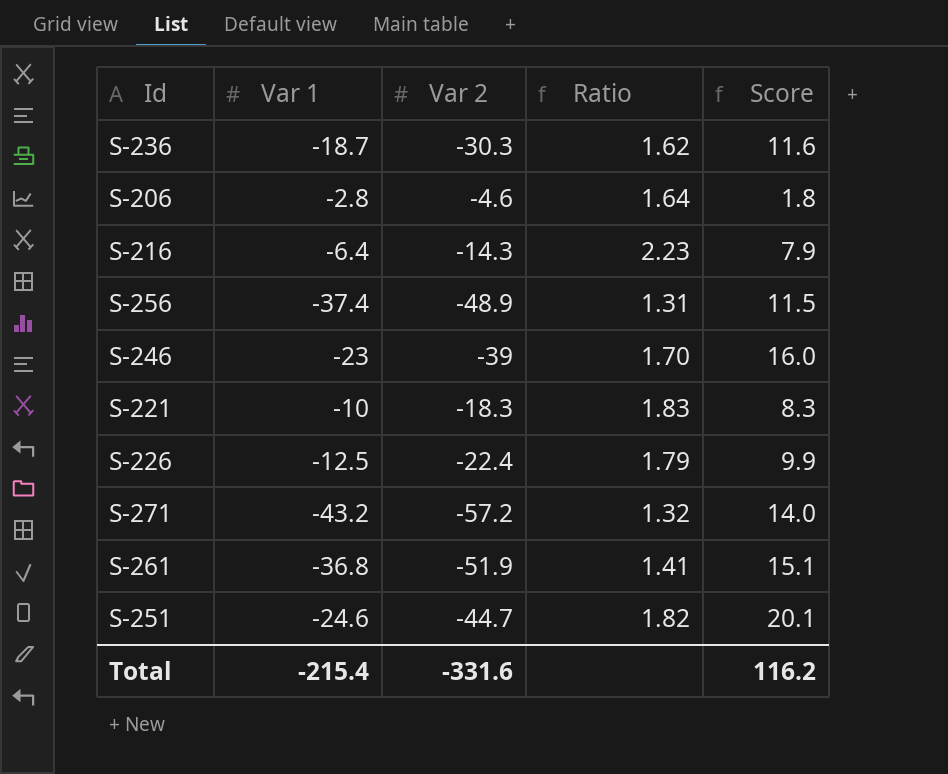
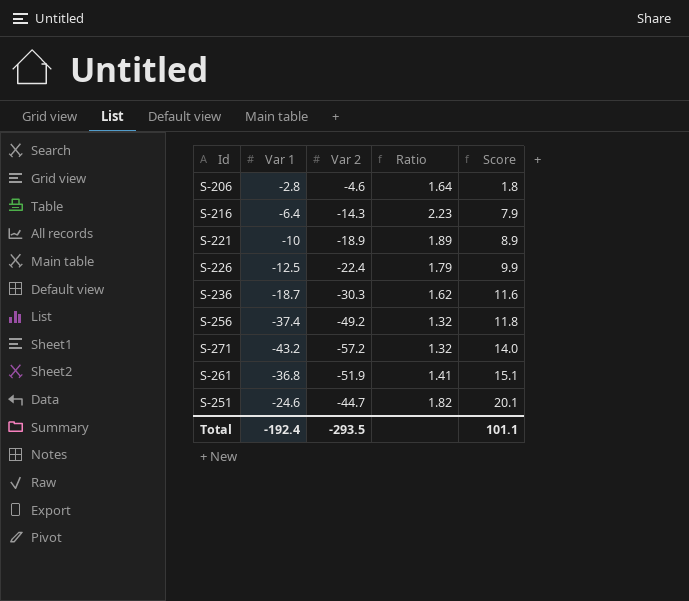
row order: none -> Score ascending
row S-246: -23 | -39 | 1.70 | 16.0 -> none
S-221 | Var 2: -18.3 -> -18.9
S-221 | Ratio: 1.83 -> 1.89
S-221 | Score: 8.3 -> 8.9
S-256 | Var 2: -48.9 -> -49.2
S-256 | Ratio: 1.31 -> 1.32
S-256 | Score: 11.5 -> 11.8
Total | Var 1: -215.4 -> -192.4
Total | Var 2: -331.6 -> -293.5
Total | Score: 116.2 -> 101.1

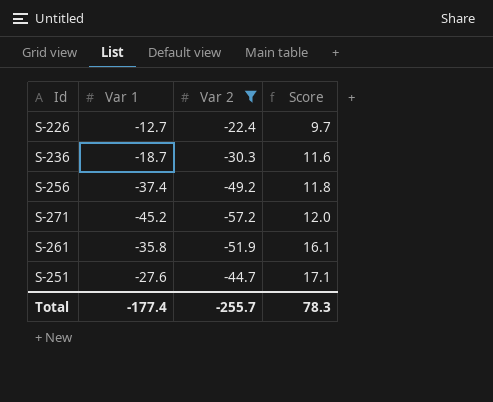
filter: none -> Var 2 <= -22.4
column Ratio | formula: [Var 2] / [Var 1] -> none
S-226 | Var 1: -12.5 -> -12.7
S-226 | Score: 9.9 -> 9.7
S-271 | Var 1: -43.2 -> -45.2
S-271 | Score: 14.0 -> 12.0
S-261 | Var 1: -36.8 -> -35.8
S-261 | Score: 15.1 -> 16.1
S-251 | Var 1: -24.6 -> -27.6
S-251 | Score: 20.1 -> 17.1
Total | Var 1: -192.4 -> -177.4
Total | Var 2: -293.5 -> -255.7
Total | Score: 101.1 -> 78.3

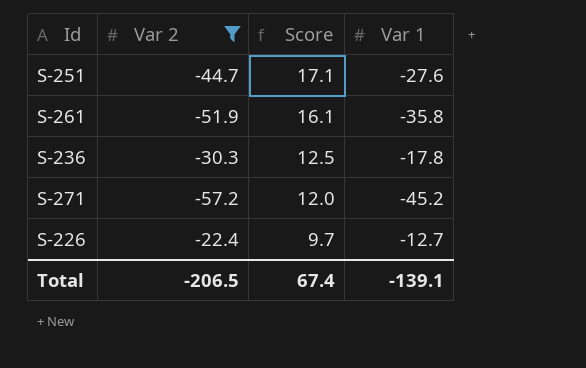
row order: Score ascending -> Score descending
column Var 1 | position: 2 -> 4
row S-256: -37.4 | -49.2 | 11.8 -> none
S-236 | Score: 11.6 -> 12.5
S-236 | Var 1: -18.7 -> -17.8
Total | Var 2: -255.7 -> -206.5
Total | Score: 78.3 -> 67.4
Total | Var 1: -177.4 -> -139.1

